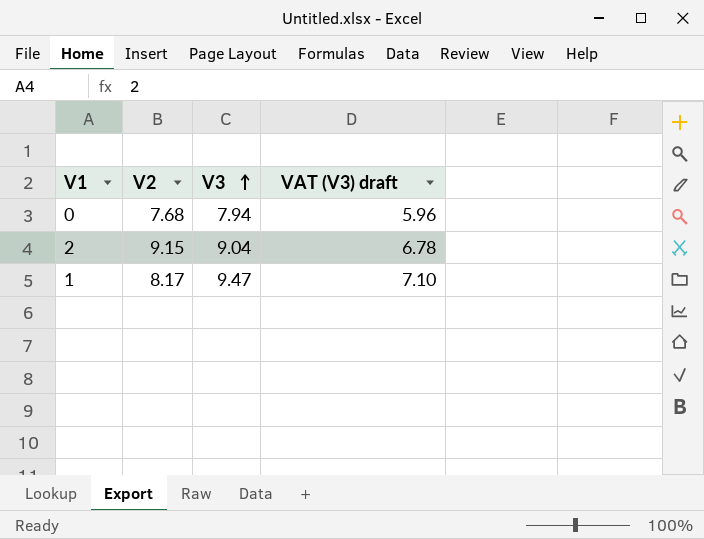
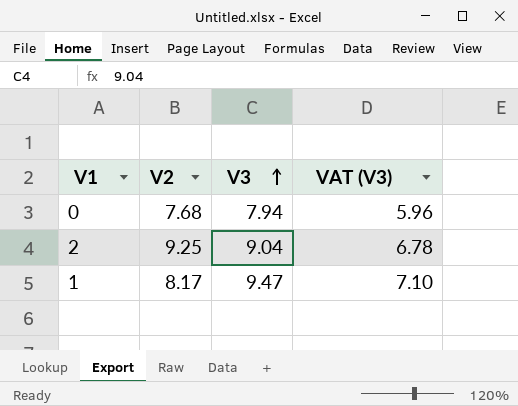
column name: VAT (V3) draft -> VAT (V3)
2 | V2: 9.15 -> 9.25

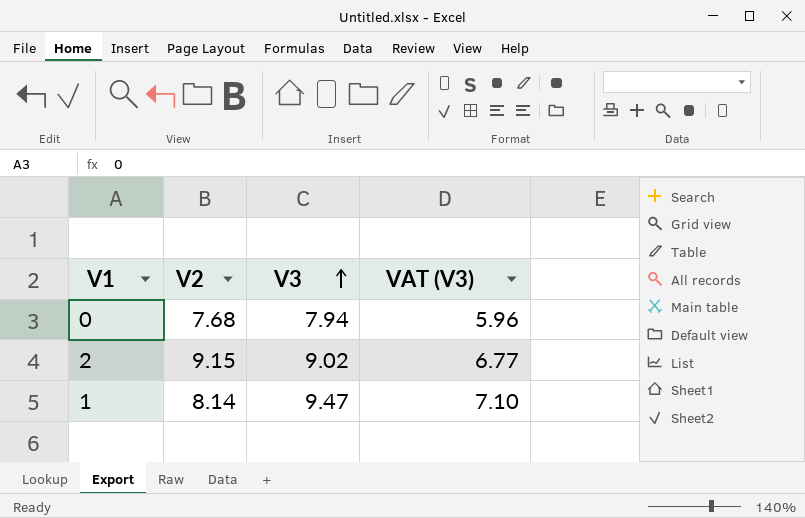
2 | V2: 9.25 -> 9.15
2 | V3: 9.04 -> 9.02
2 | VAT (V3): 6.78 -> 6.77
1 | V2: 8.17 -> 8.14

